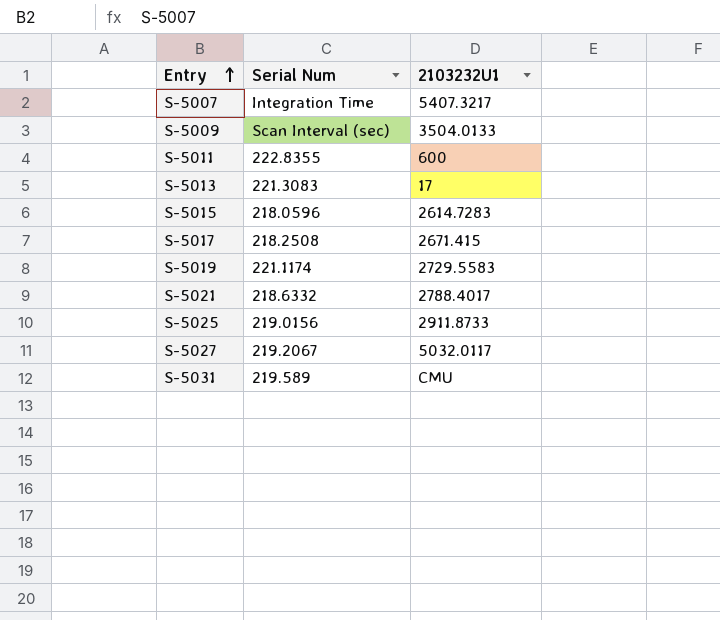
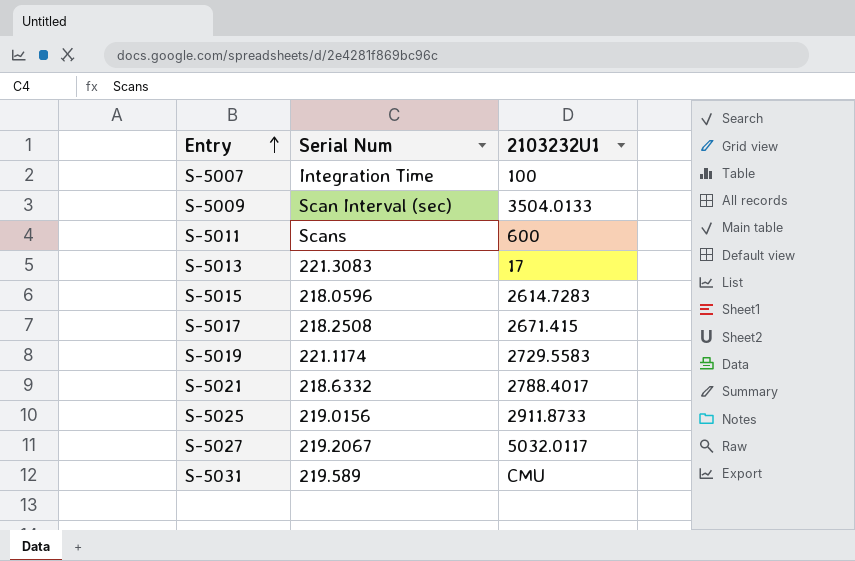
S-5007 | 2103232U1: 5407.3217 -> 100
S-5011 | Serial Num: 222.8355 -> Scans

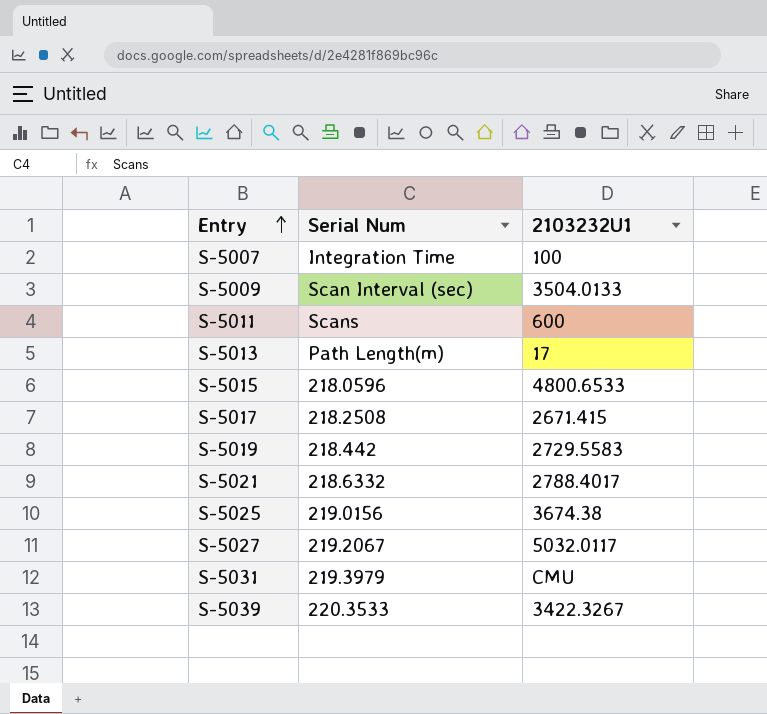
S-5013 | Serial Num: 221.3083 -> Path Length(m)
S-5015 | 2103232U1: 2614.7283 -> 4800.6533
S-5019 | Serial Num: 221.1174 -> 218.442
S-5025 | 2103232U1: 2911.8733 -> 3674.38
S-5031 | Serial Num: 219.589 -> 219.3979
row S-5039: none -> 220.3533 | 3422.3267

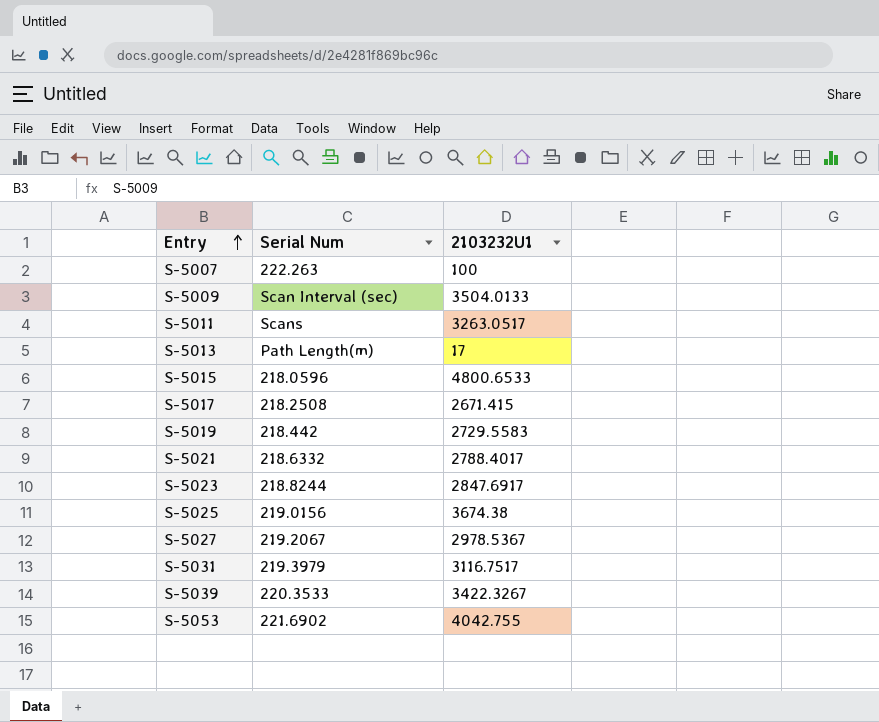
S-5007 | Serial Num: Integration Time -> 222.263
S-5011 | 2103232U1: 600 -> 3263.0517
row S-5023: none -> 218.8244 | 2847.6917
S-5027 | 2103232U1: 5032.0117 -> 2978.5367
S-5031 | 2103232U1: CMU -> 3116.7517
row S-5053: none -> 221.6902 | 4042.755

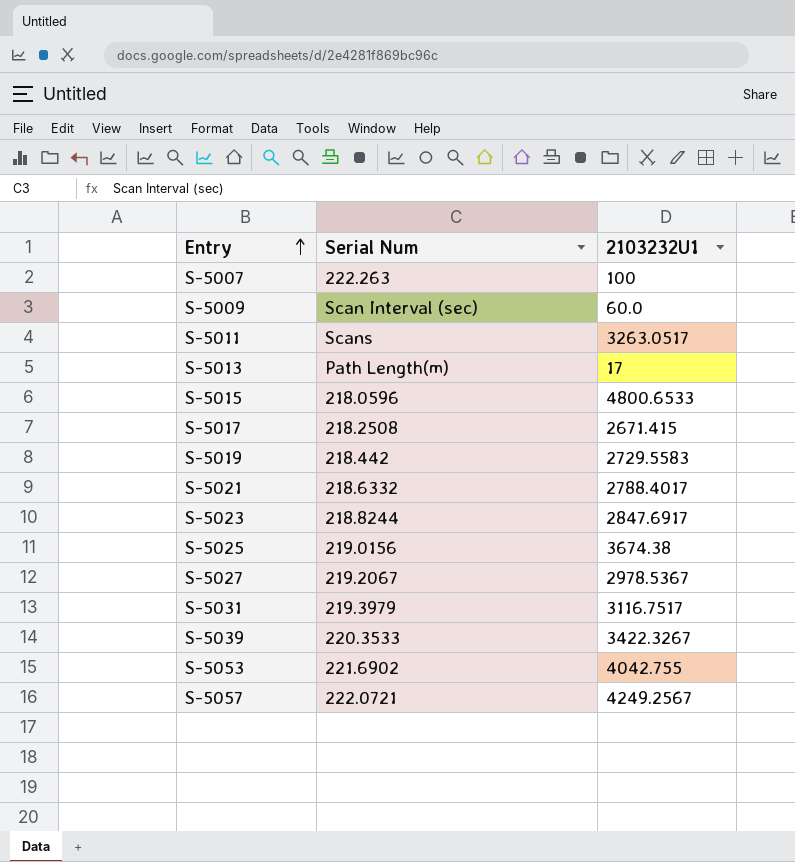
S-5009 | 2103232U1: 3504.0133 -> 60.0
row S-5057: none -> 222.0721 | 4249.2567

